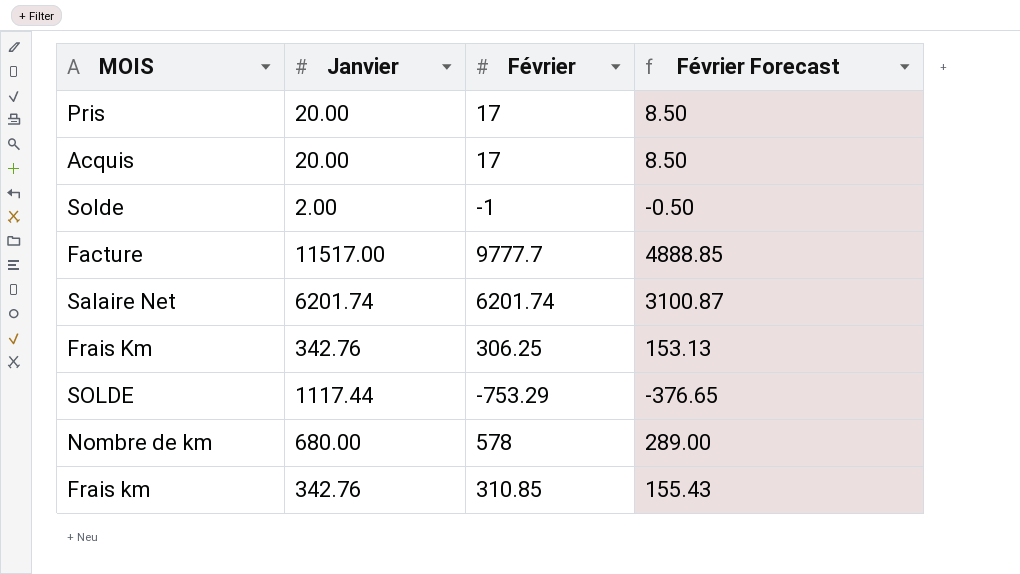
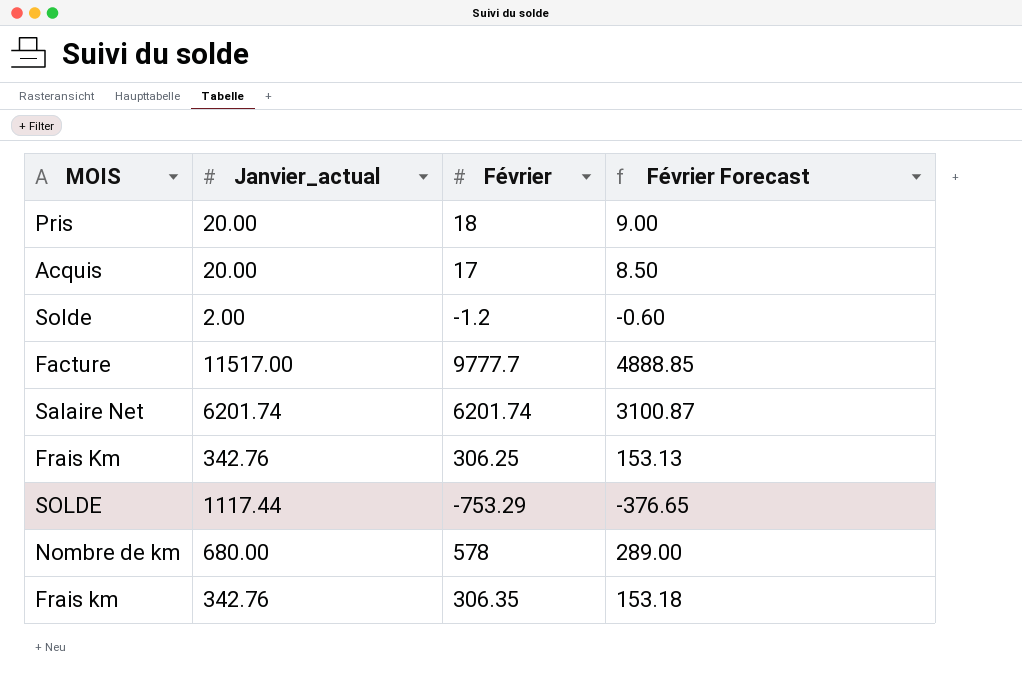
column name: Janvier -> Janvier_actual
Pris | Février: 17 -> 18
Pris | Février Forecast: 8.50 -> 9.00
Solde | Février: -1 -> -1.2
Solde | Février Forecast: -0.50 -> -0.60
Frais km | Février: 310.85 -> 306.35
Frais km | Février Forecast: 155.43 -> 153.18

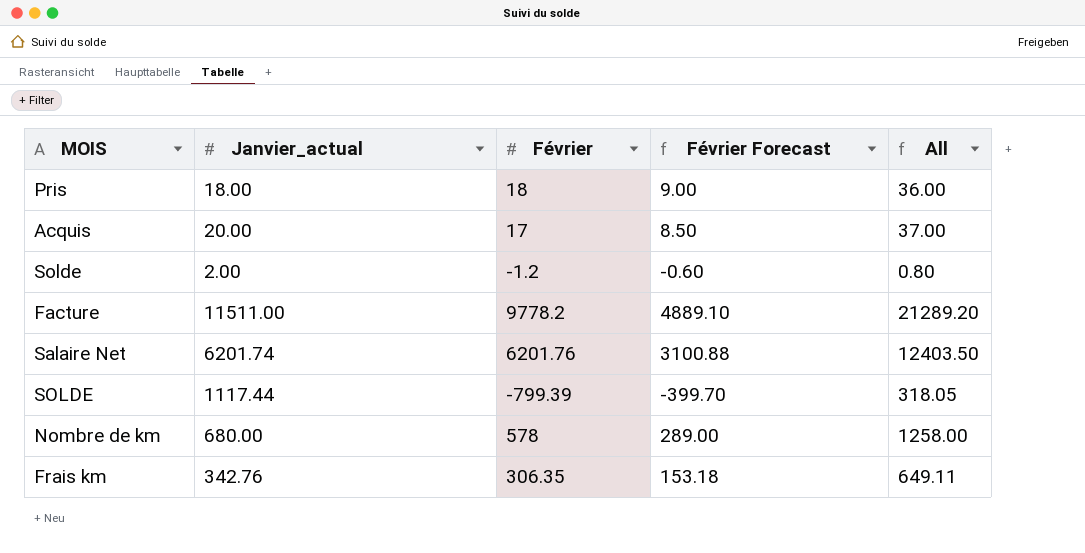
column All | formula: none -> [Janvier_actual] + [Février]
row Frais Km: 342.76 | 306.25 | 153.13 -> none
Pris | Janvier_actual: 20.00 -> 18.00
Facture | Janvier_actual: 11517.00 -> 11511.00
Facture | Février: 9777.7 -> 9778.2
Facture | Février Forecast: 4888.85 -> 4889.10
Salaire Net | Février: 6201.74 -> 6201.76
Salaire Net | Février Forecast: 3100.87 -> 3100.88
SOLDE | Février: -753.29 -> -799.39
SOLDE | Février Forecast: -376.65 -> -399.70

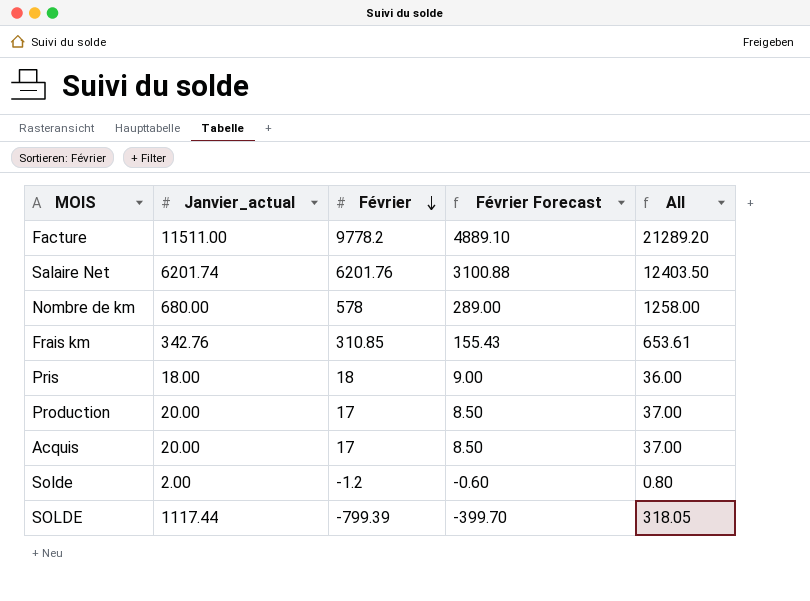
row order: none -> Février descending
Frais km | Février: 306.35 -> 310.85
Frais km | Février Forecast: 153.18 -> 155.43
Frais km | All: 649.11 -> 653.61
row Production: none -> 20.00 | 17 | 8.50 | 37.00

